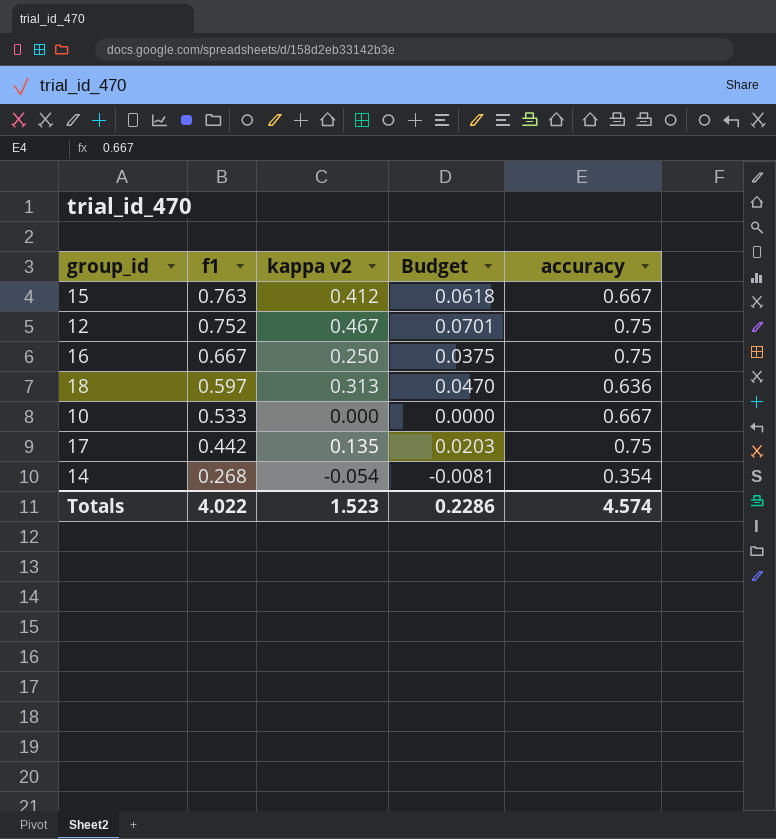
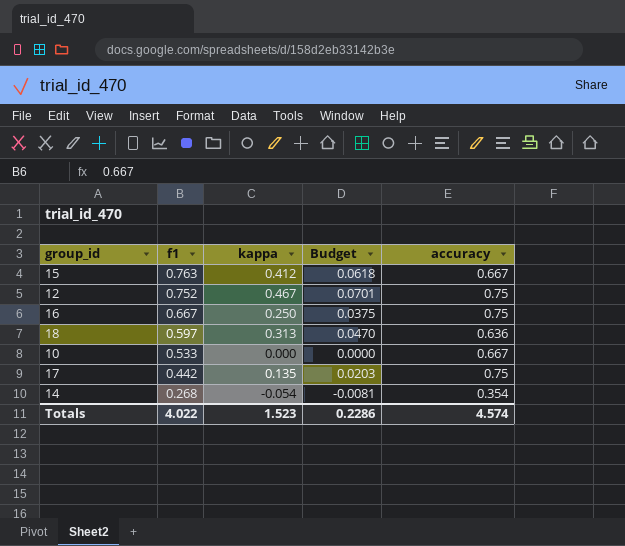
column name: kappa v2 -> kappa

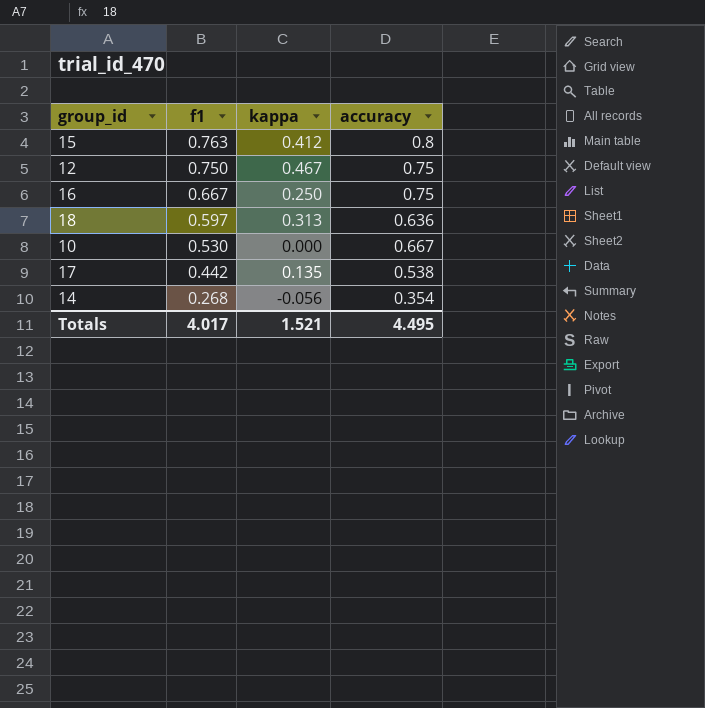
column Budget | formula: [kappa] * 0.15 -> none
15 | accuracy: 0.667 -> 0.8
12 | f1: 0.752 -> 0.750
10 | f1: 0.533 -> 0.530
17 | accuracy: 0.75 -> 0.538
14 | kappa: -0.054 -> -0.056
Totals | f1: 4.022 -> 4.017
Totals | kappa: 1.523 -> 1.521
Totals | accuracy: 4.574 -> 4.495

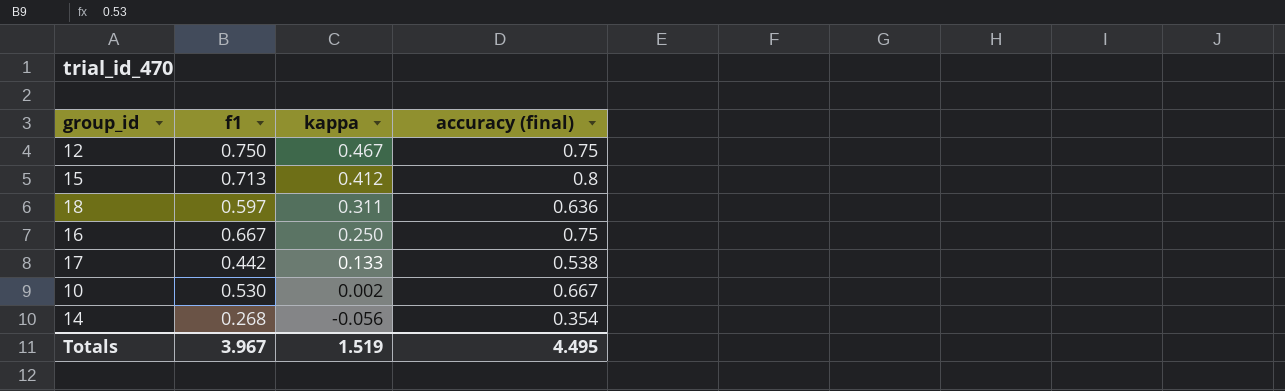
row order: f1 descending -> kappa descending
column name: accuracy -> accuracy (final)
15 | f1: 0.763 -> 0.713
18 | kappa: 0.313 -> 0.311
17 | kappa: 0.135 -> 0.133
10 | kappa: 0.000 -> 0.002
Totals | f1: 4.017 -> 3.967
Totals | kappa: 1.521 -> 1.519

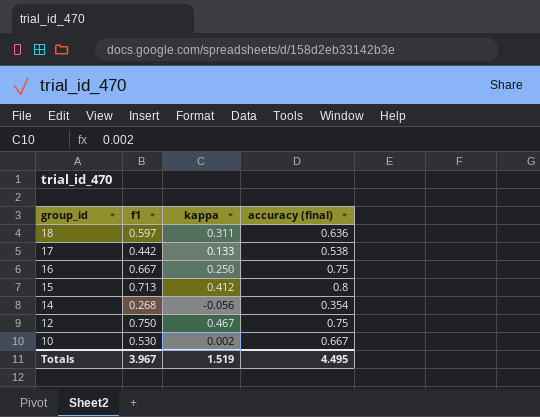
row order: kappa descending -> group_id descending

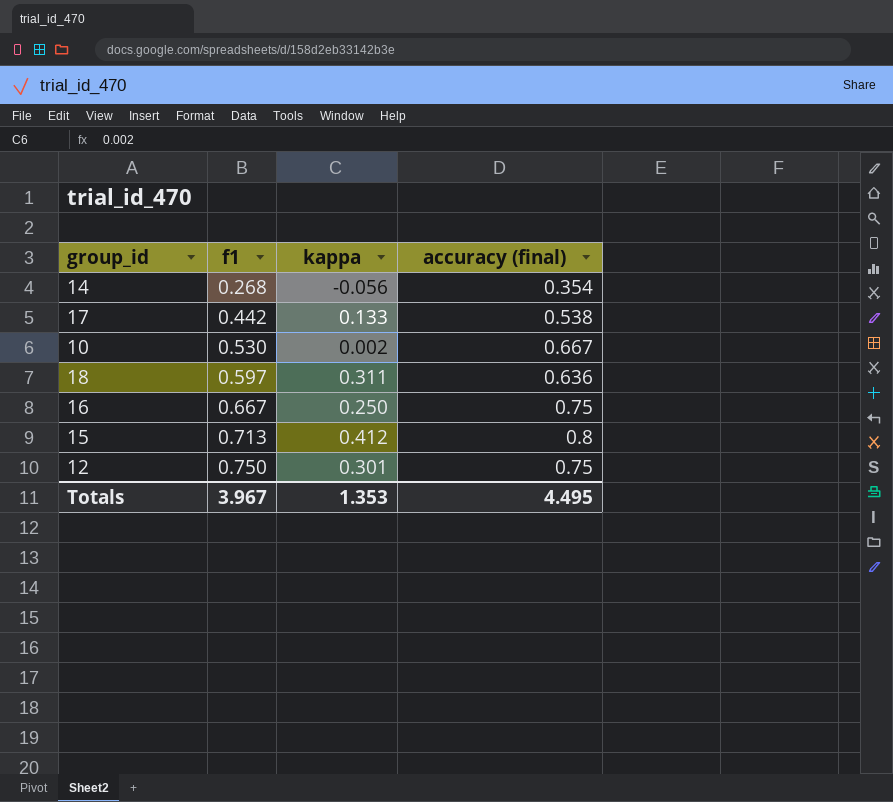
row order: group_id descending -> f1 ascending
12 | kappa: 0.467 -> 0.301
Totals | kappa: 1.519 -> 1.353

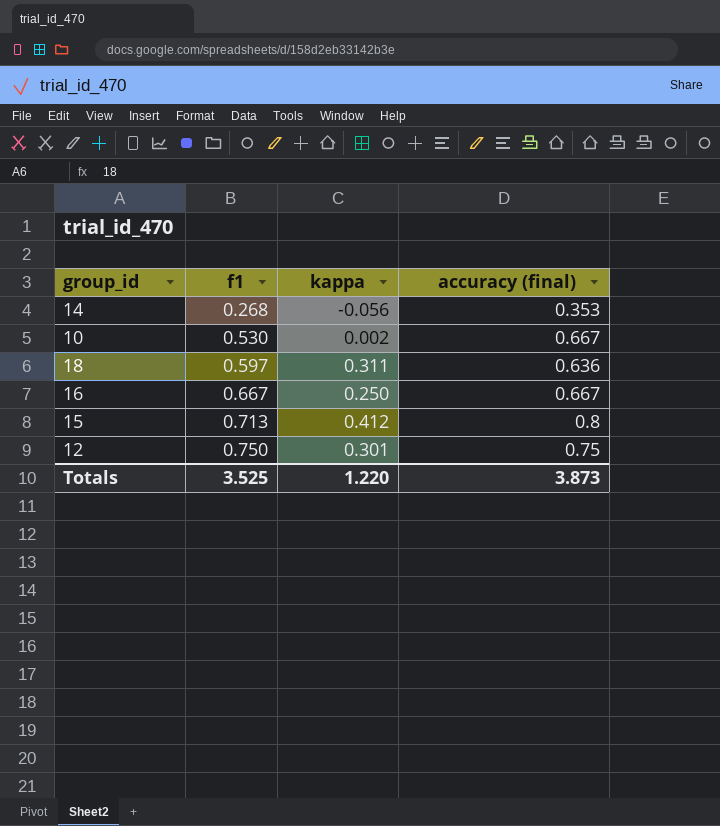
row 17: 0.442 | 0.133 | 0.538 -> none
14 | accuracy (final): 0.354 -> 0.353
16 | accuracy (final): 0.75 -> 0.667
Totals | f1: 3.967 -> 3.525
Totals | kappa: 1.353 -> 1.220
Totals | accuracy (final): 4.495 -> 3.873

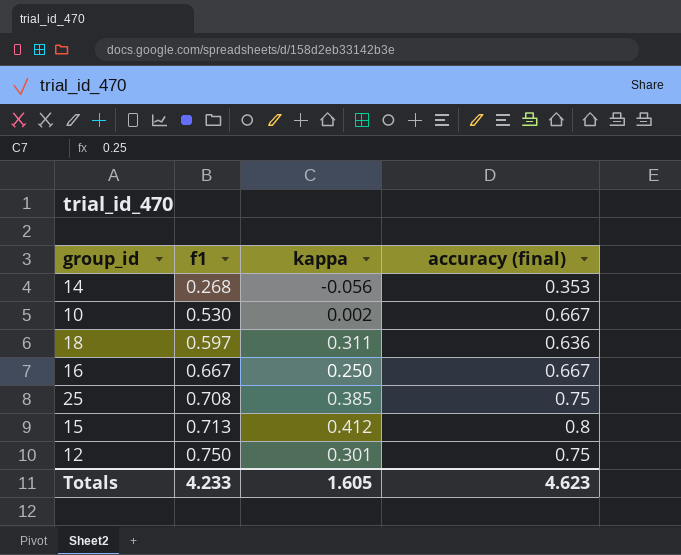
row 25: none -> 0.708 | 0.385 | 0.75
Totals | f1: 3.525 -> 4.233
Totals | kappa: 1.220 -> 1.605
Totals | accuracy (final): 3.873 -> 4.623

